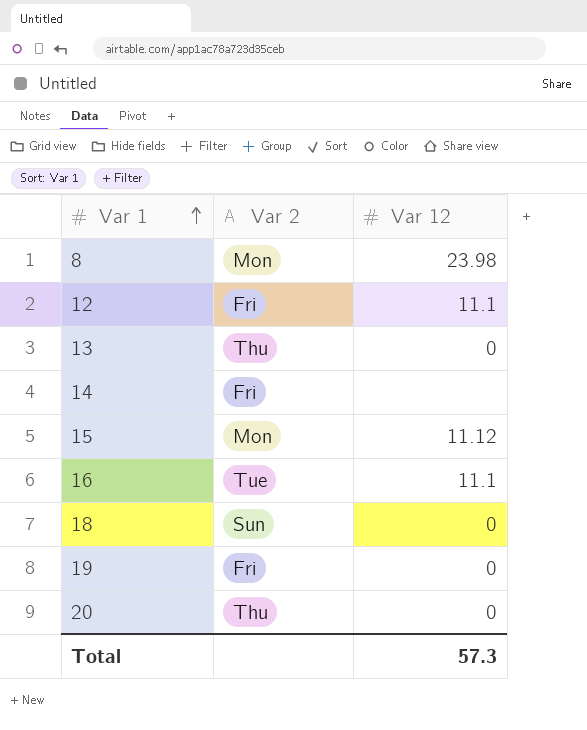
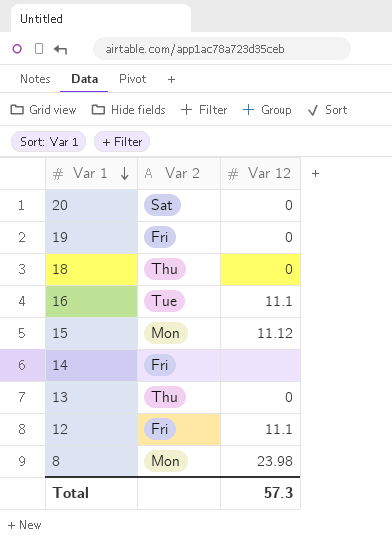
row order: Var 1 ascending -> Var 1 descending
20 | Var 2: Thu -> Sat
18 | Var 2: Sun -> Thu

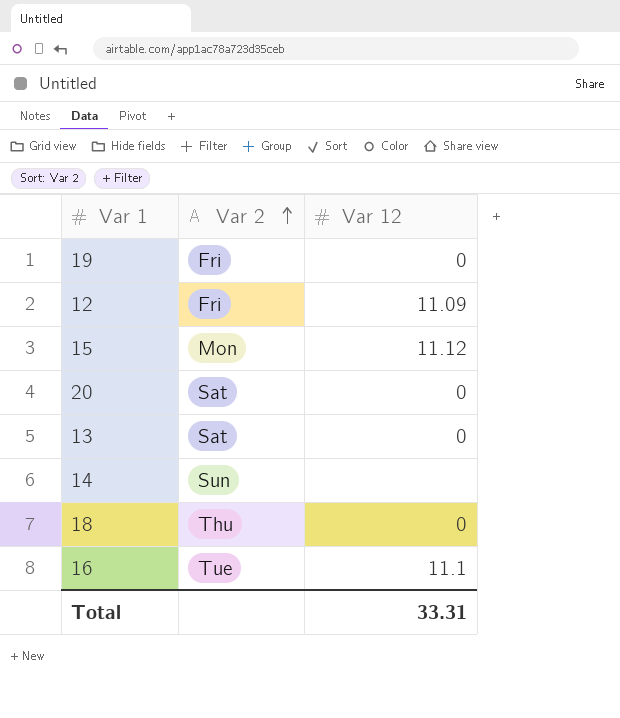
row order: Var 1 descending -> Var 2 ascending
row 8: Mon | 23.98 -> none
12 | Var 12: 11.1 -> 11.09
13 | Var 2: Thu -> Sat
14 | Var 2: Fri -> Sun
Total | Var 12: 57.3 -> 33.31

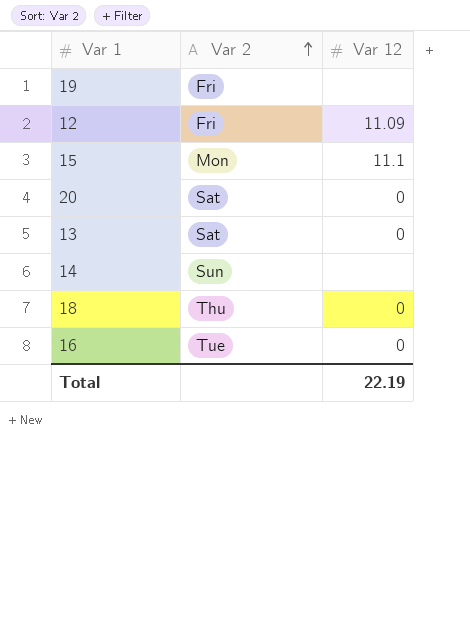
19 | Var 12: 0 -> none
15 | Var 12: 11.12 -> 11.1
16 | Var 12: 11.1 -> 0
Total | Var 12: 33.31 -> 22.19

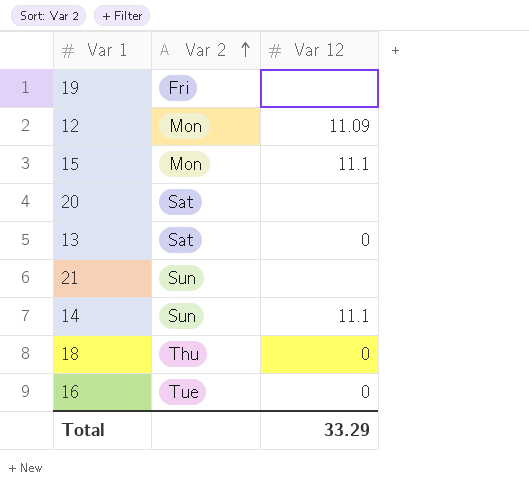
12 | Var 2: Fri -> Mon
20 | Var 12: 0 -> none
row 21: none -> Sun | none
14 | Var 12: none -> 11.1
Total | Var 12: 22.19 -> 33.29

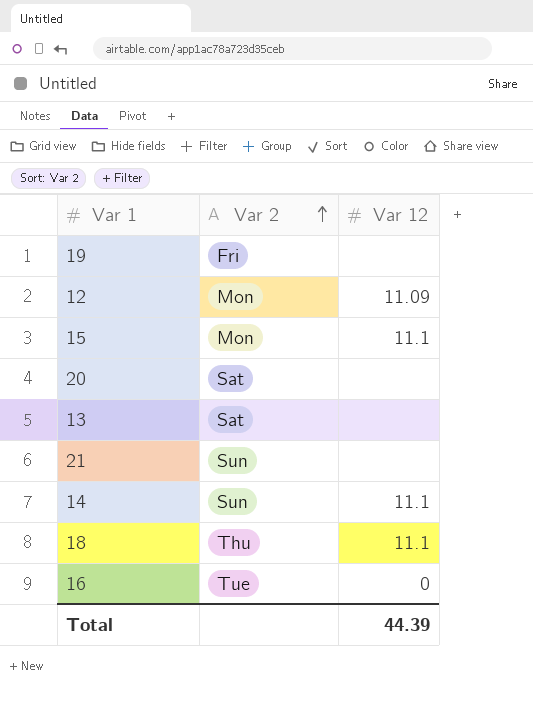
13 | Var 12: 0 -> none
18 | Var 12: 0 -> 11.1
Total | Var 12: 33.29 -> 44.39

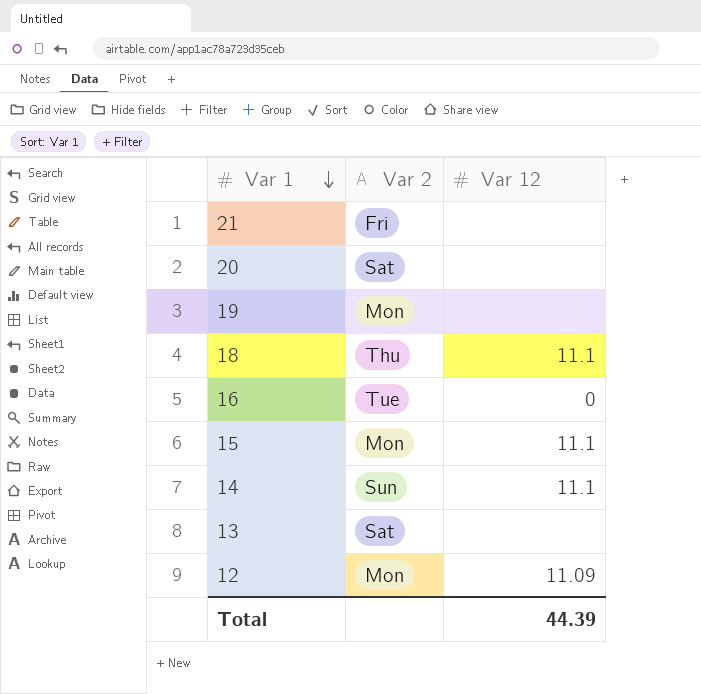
row order: Var 2 ascending -> Var 1 descending
21 | Var 2: Sun -> Fri
19 | Var 2: Fri -> Mon

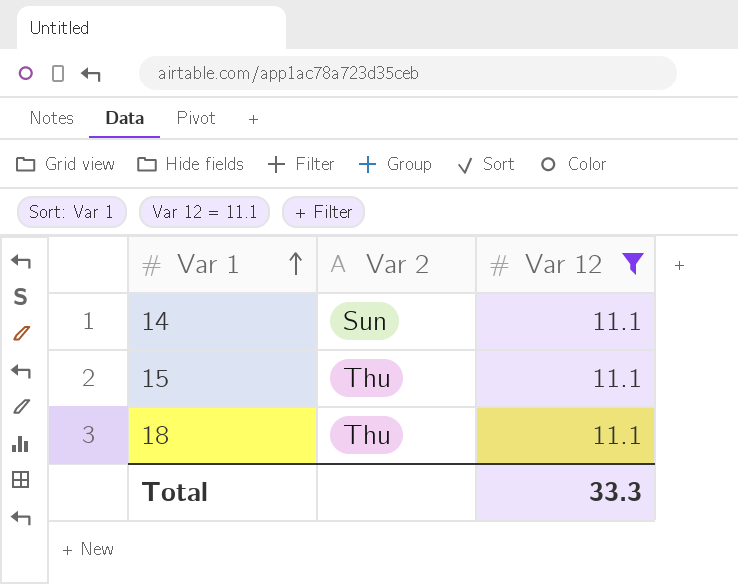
filter: none -> Var 12 = 11.1
row order: Var 1 descending -> Var 1 ascending
15 | Var 2: Mon -> Thu
Total | Var 12: 44.39 -> 33.3

